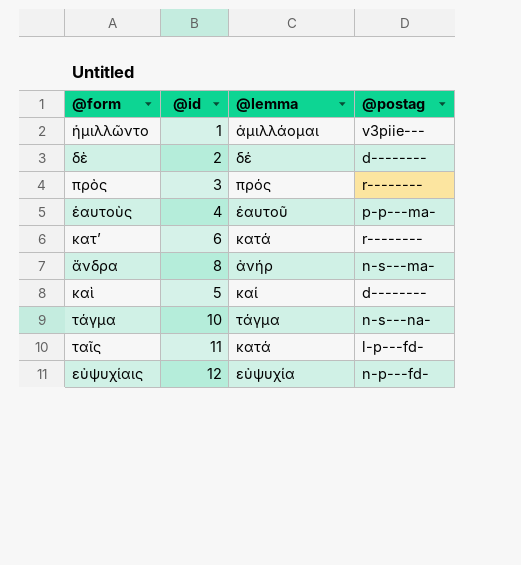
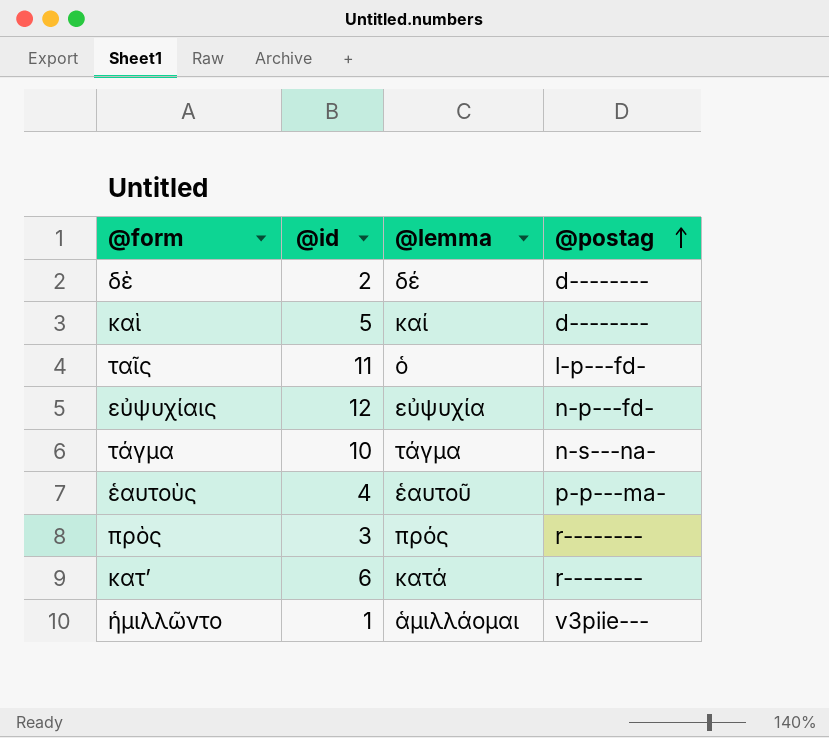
row order: none -> @postag ascending
row ἄνδρα: 8 | ἀνήρ | n-s---ma- -> none
ταῖς | @lemma: κατά -> ὁ

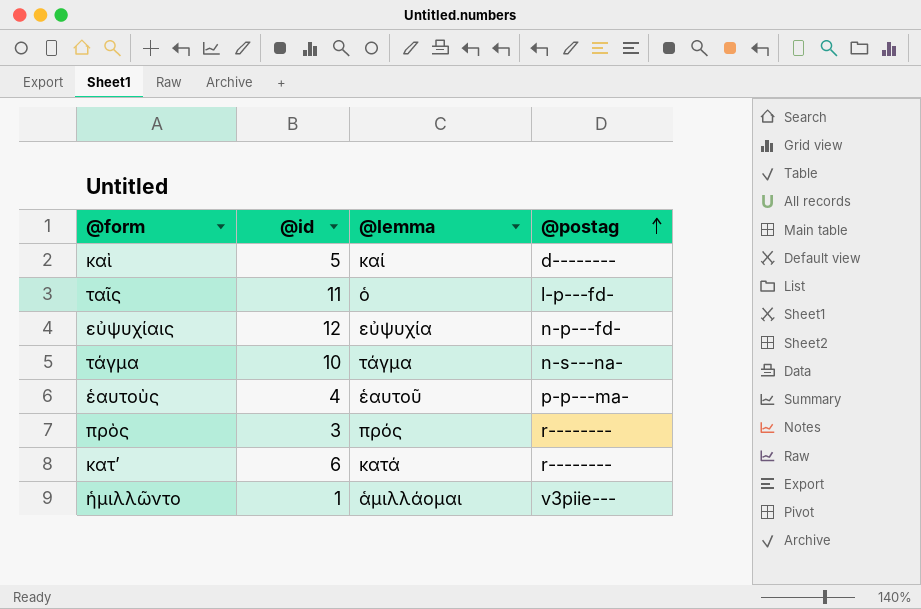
row δὲ: 2 | δέ | d-------- -> none

